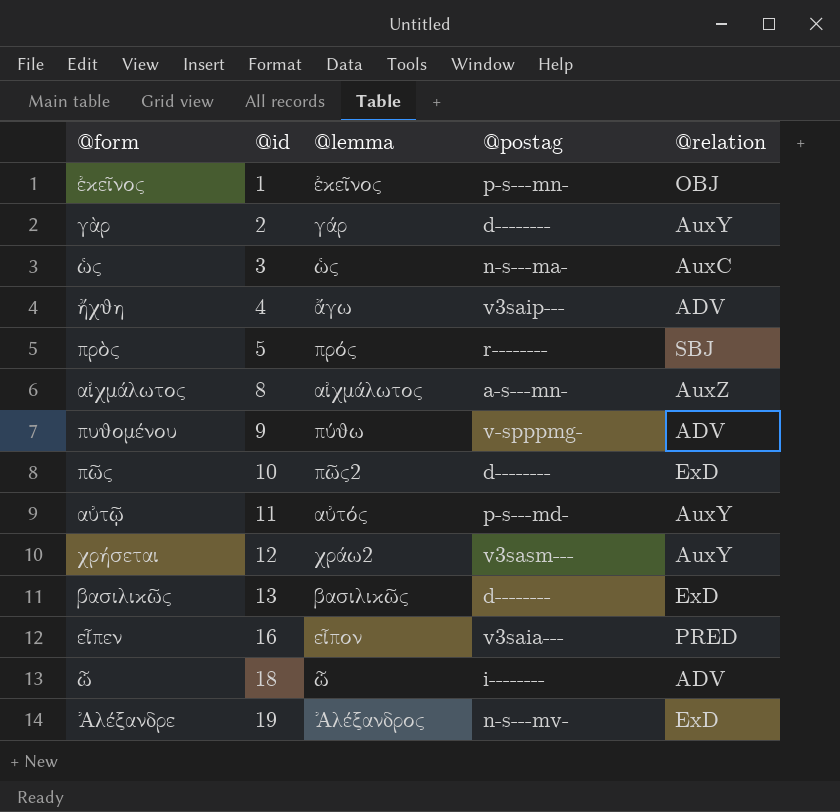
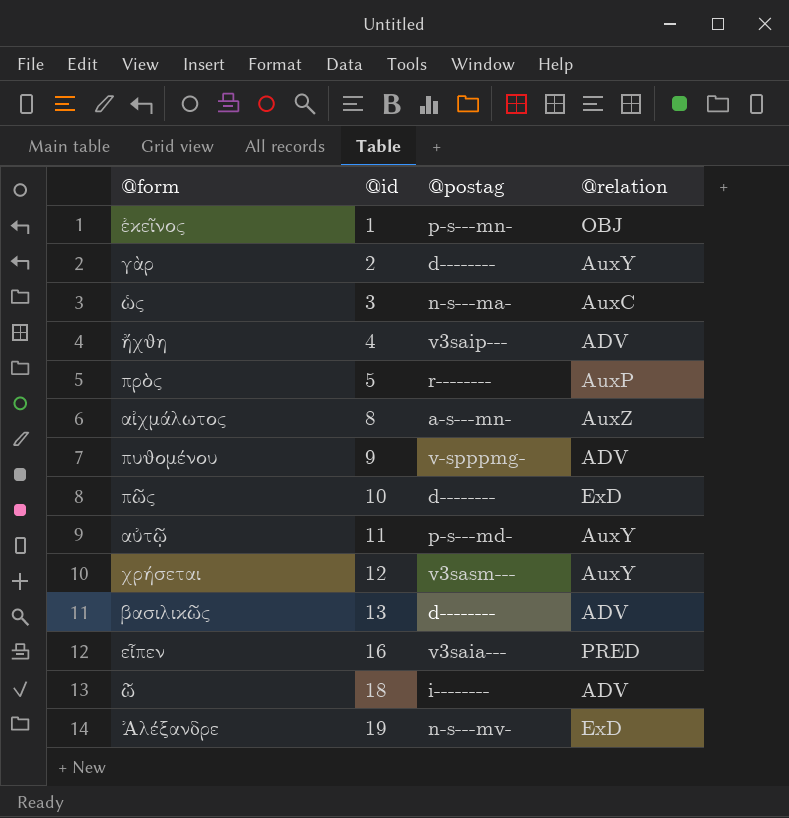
column @lemma | position: 3 -> none
πρὸς | @relation: SBJ -> AuxP
βασιλικῶς | @relation: ExD -> ADV

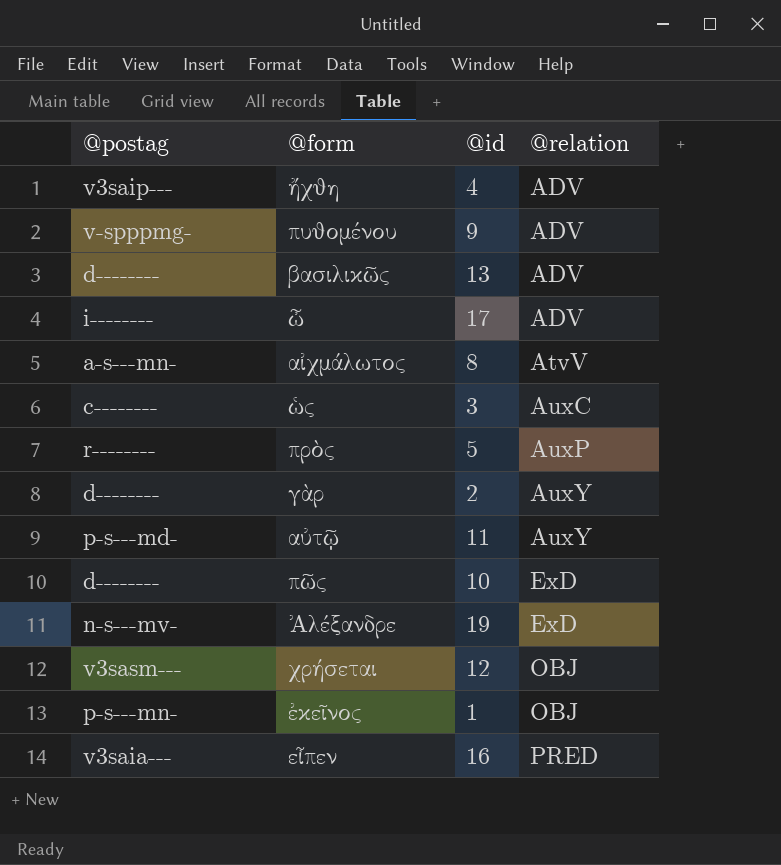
row order: @id ascending -> @relation ascending
column @postag | position: 3 -> 1
ὦ | @id: 18 -> 17
αἰχμάλωτος | @relation: AuxZ -> AtvV
ὡς | @postag: n-s---ma- -> c--------
χρήσεται | @relation: AuxY -> OBJ

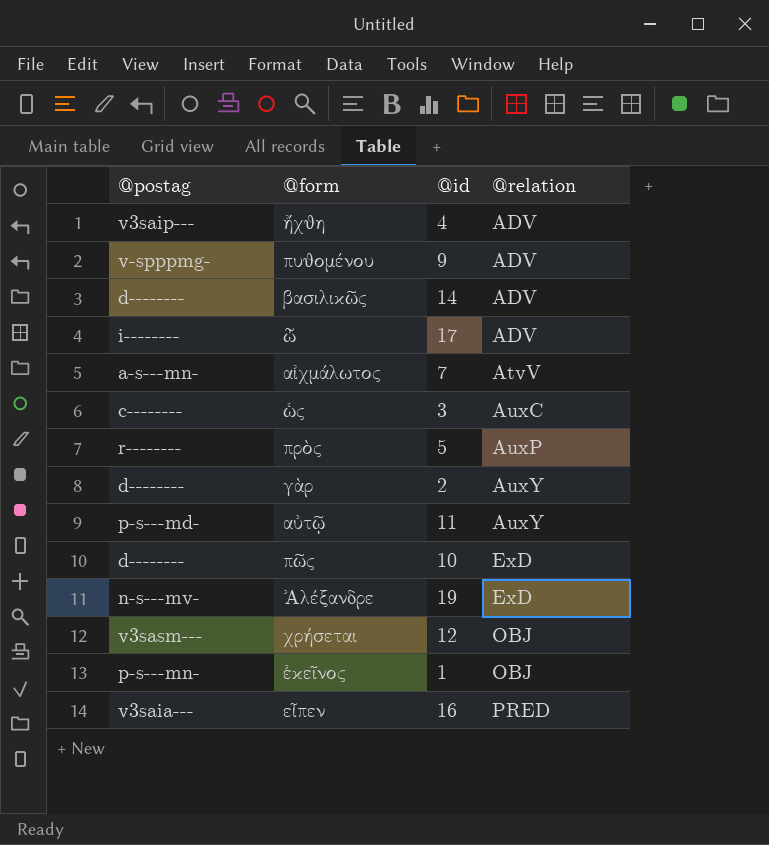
βασιλικῶς | @id: 13 -> 14
αἰχμάλωτος | @id: 8 -> 7

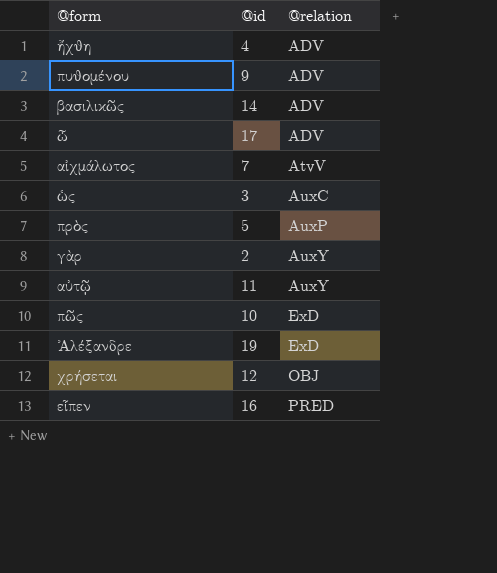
column @postag | position: 1 -> none
row ἐκεῖνος: p-s---mn- | 1 | OBJ -> none

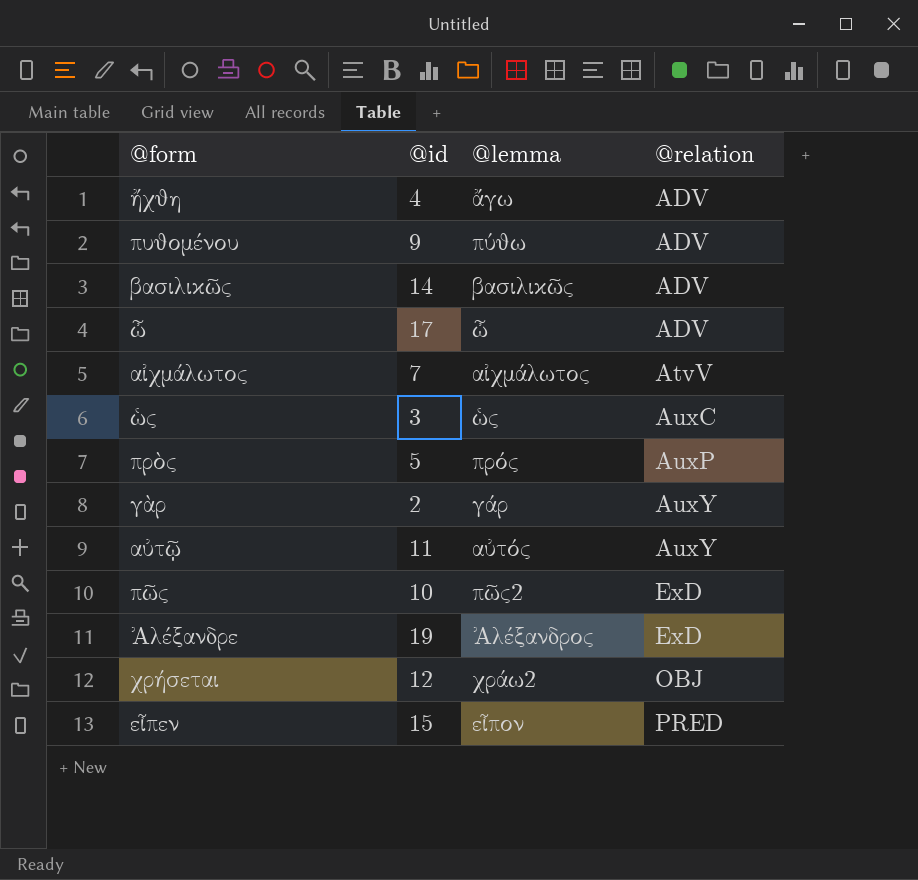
column @lemma | position: none -> 3
εἶπεν | @id: 16 -> 15

